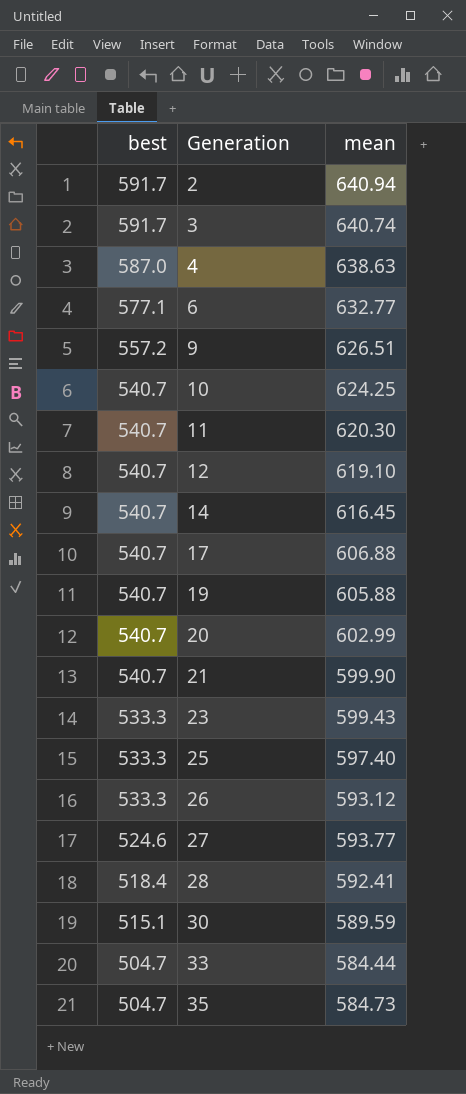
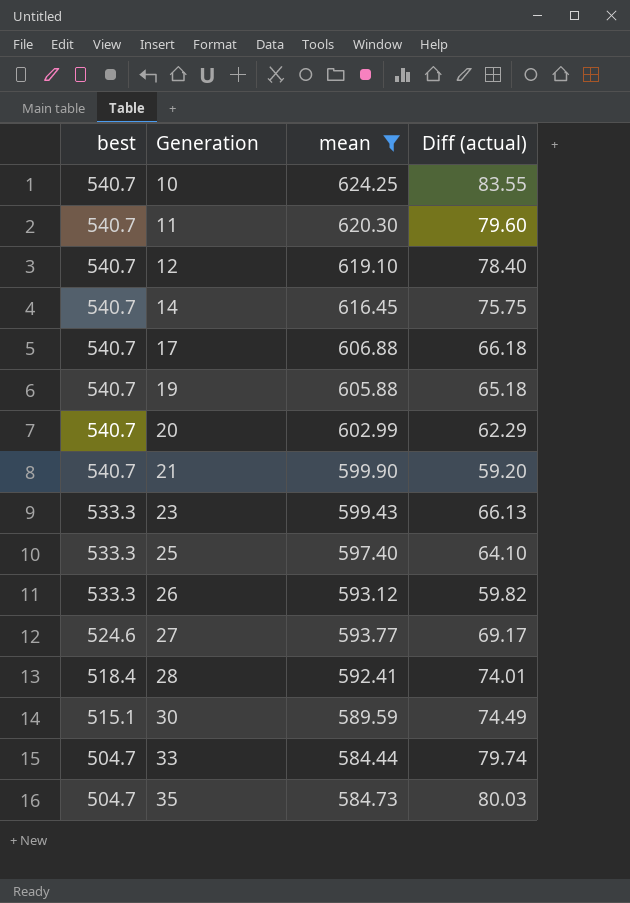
filter: none -> mean <= 624.25
column Diff (actual) | formula: none -> [mean] - [best]

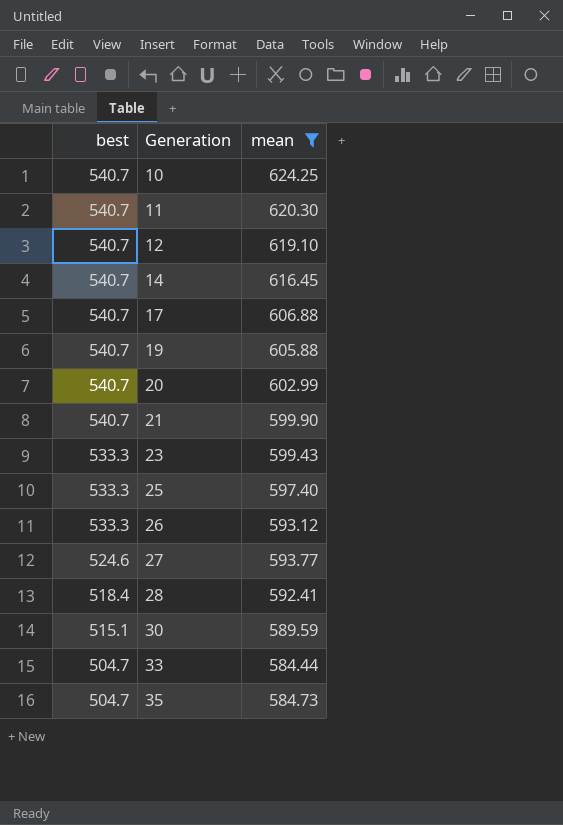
column Diff (actual) | formula: [mean] - [best] -> none

